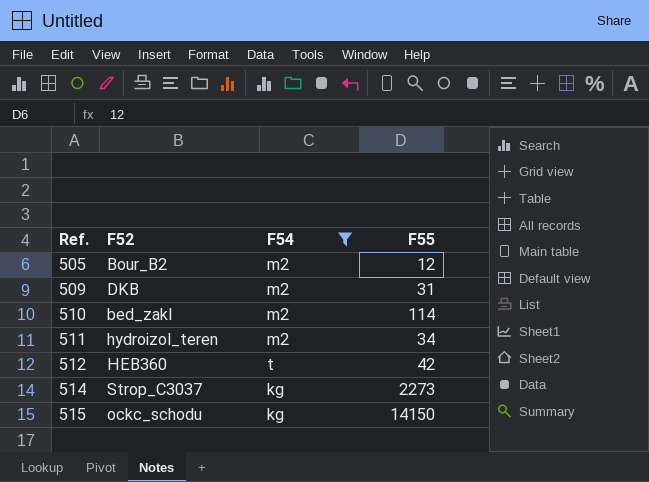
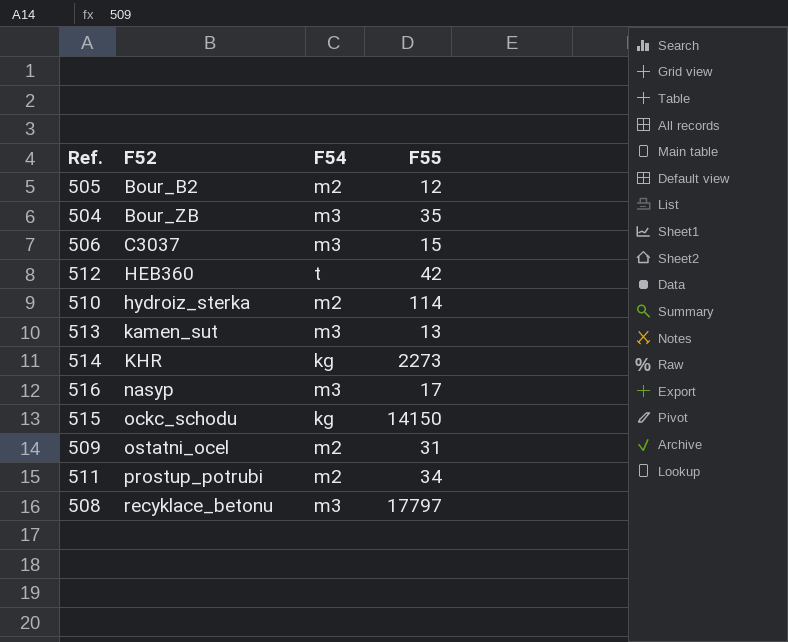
filter: F54 != m3 -> none
row order: Ref. ascending -> F52 ascending
510 | F52: bed_zakl -> hydroiz_sterka
514 | F52: Strop_C3037 -> KHR
509 | F52: DKB -> ostatni_ocel
511 | F52: hydroizol_teren -> prostup_potrubi

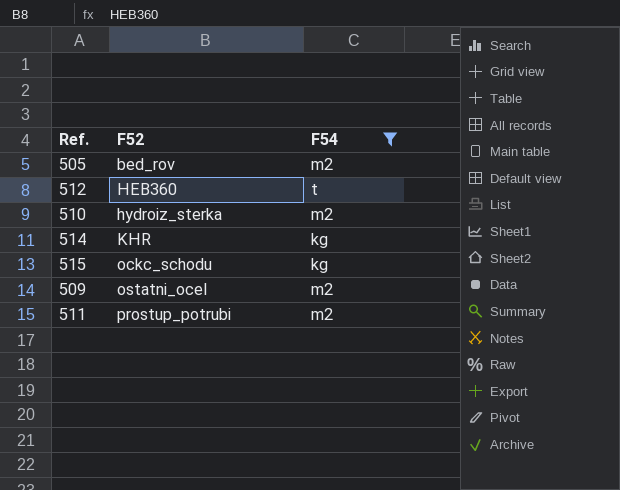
filter: none -> F54 != m3
column F55 | position: 4 -> none
505 | F52: Bour_B2 -> bed_rov

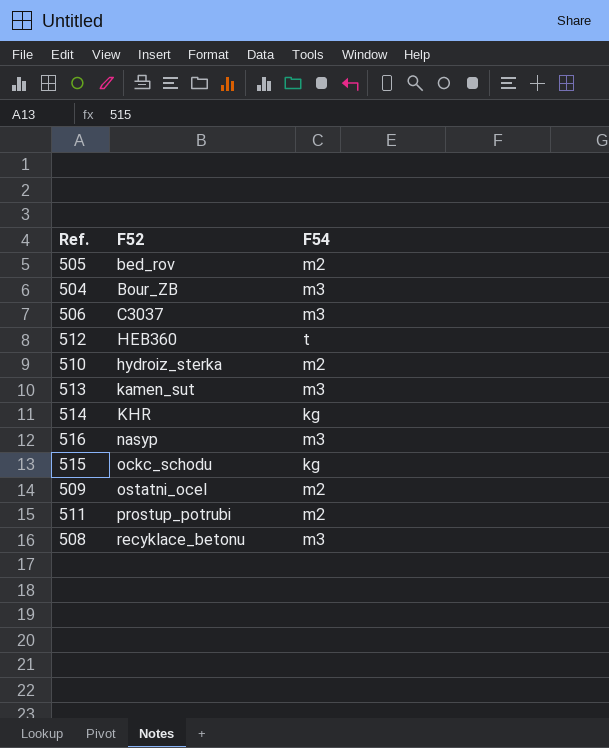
filter: F54 != m3 -> none

